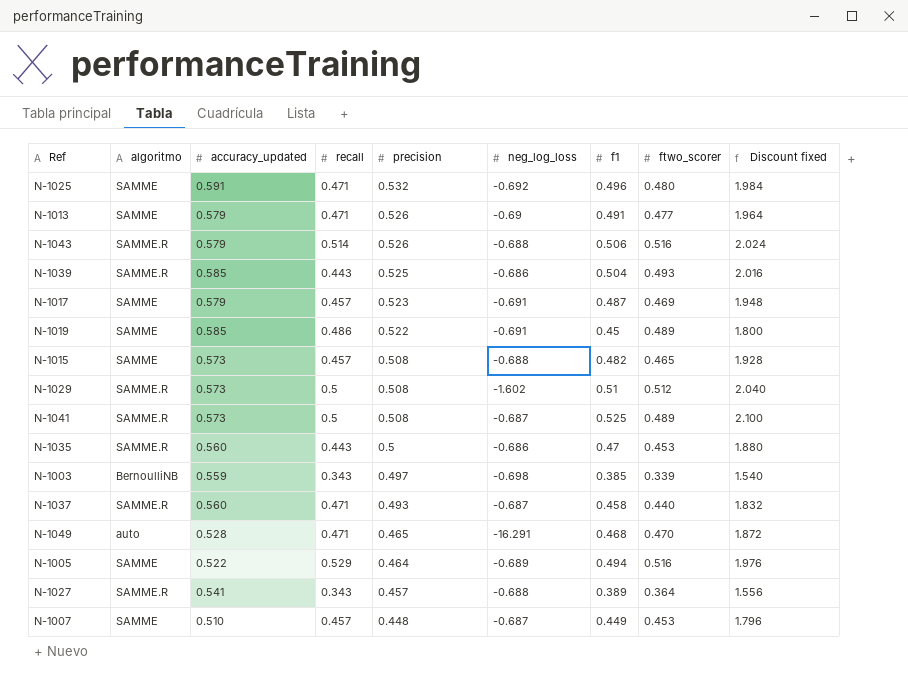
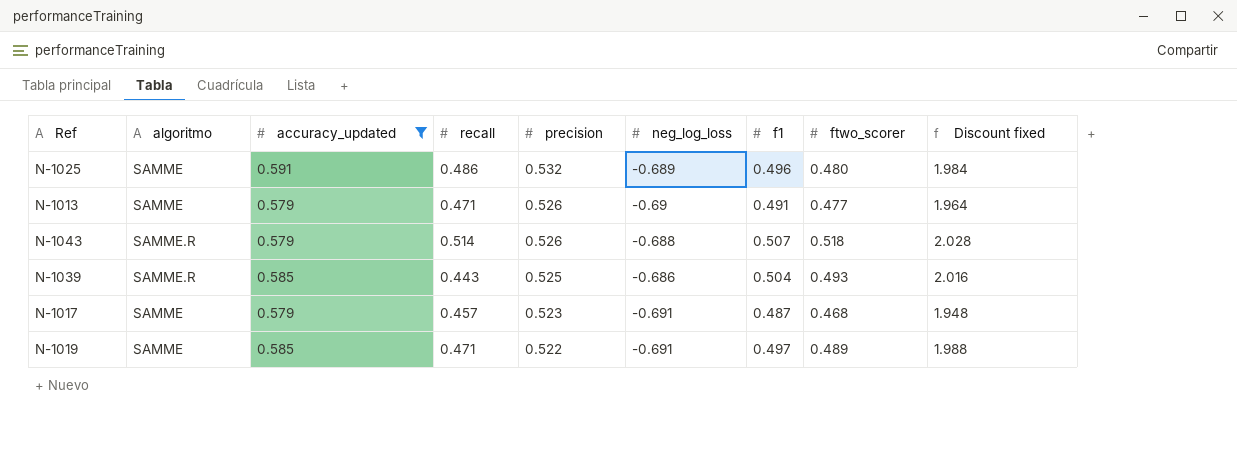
filter: none -> accuracy_updated >= 0.579
N-1025 | recall: 0.471 -> 0.486
N-1025 | neg_log_loss: -0.692 -> -0.689
N-1043 | f1: 0.506 -> 0.507
N-1043 | ftwo_scorer: 0.516 -> 0.518
N-1043 | Discount fixed: 2.024 -> 2.028
N-1017 | ftwo_scorer: 0.469 -> 0.468
N-1019 | recall: 0.486 -> 0.471
N-1019 | f1: 0.45 -> 0.497
N-1019 | Discount fixed: 1.800 -> 1.988

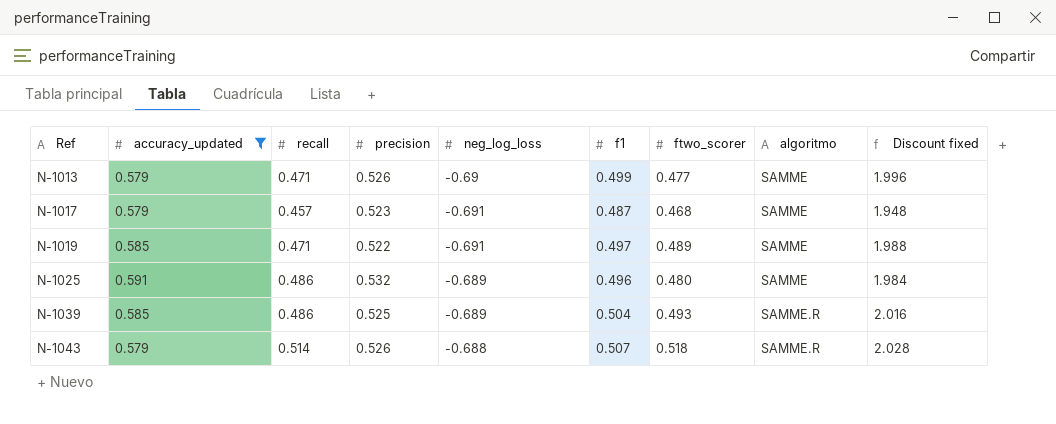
row order: precision descending -> Ref ascending
column algoritmo | position: 2 -> 8
N-1013 | f1: 0.491 -> 0.499
N-1013 | Discount fixed: 1.964 -> 1.996
N-1039 | recall: 0.443 -> 0.486
N-1039 | neg_log_loss: -0.686 -> -0.689

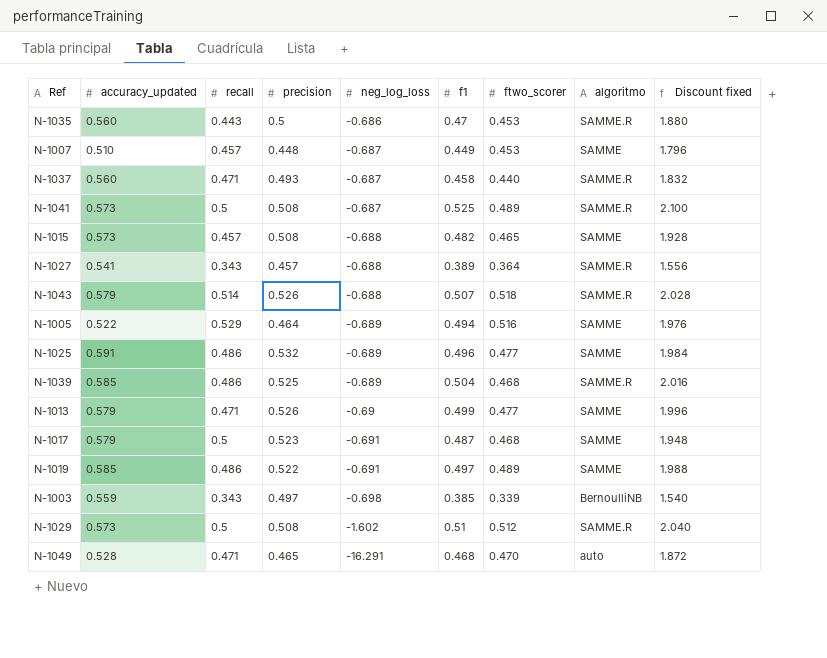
filter: accuracy_updated >= 0.579 -> none
row order: Ref ascending -> neg_log_loss descending
N-1025 | ftwo_scorer: 0.480 -> 0.477
N-1039 | ftwo_scorer: 0.493 -> 0.468
N-1017 | recall: 0.457 -> 0.5
N-1019 | recall: 0.471 -> 0.486

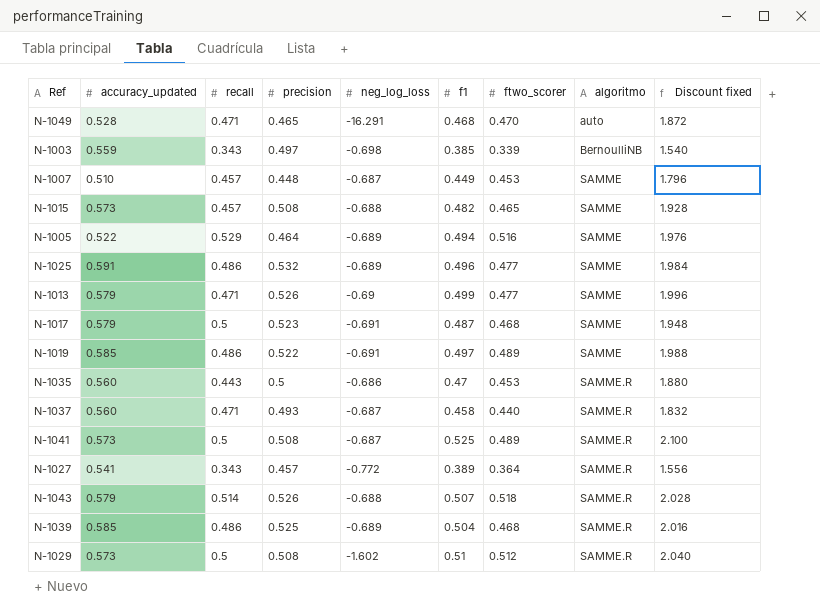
row order: neg_log_loss descending -> algoritmo ascending
N-1027 | neg_log_loss: -0.688 -> -0.772

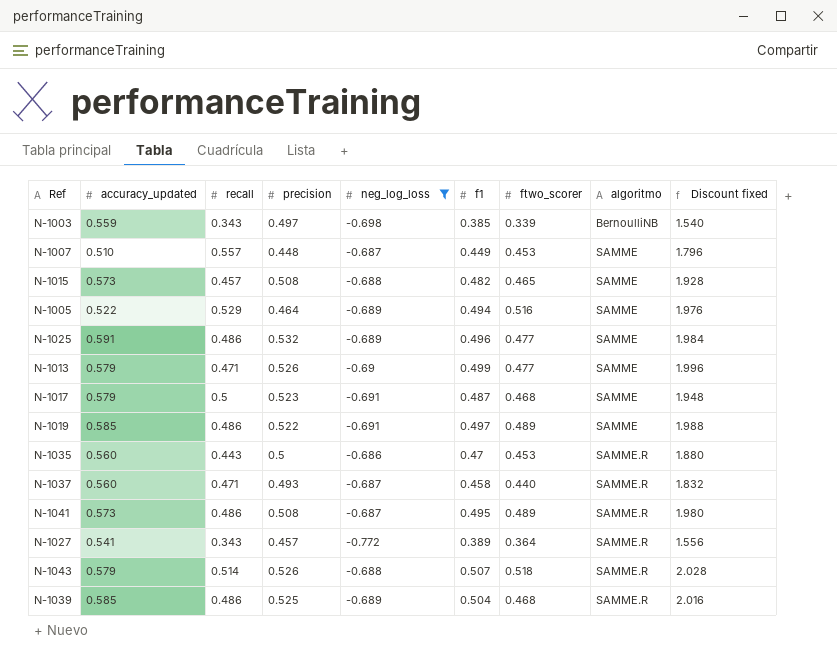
filter: none -> neg_log_loss >= -0.772
N-1007 | recall: 0.457 -> 0.557
N-1041 | recall: 0.5 -> 0.486
N-1041 | f1: 0.525 -> 0.495
N-1041 | Discount fixed: 2.100 -> 1.980

